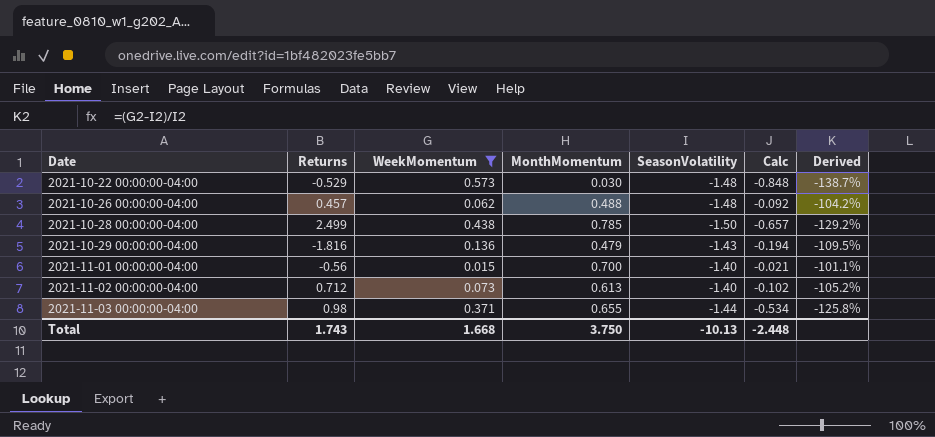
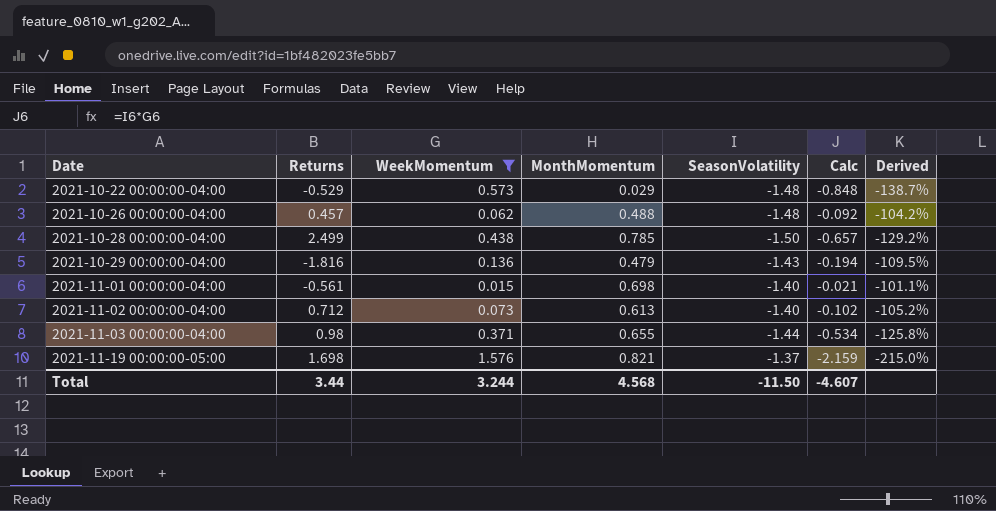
2021-10-22 00:00:00-04:00 | MonthMomentum: 0.030 -> 0.029
2021-11-01 00:00:00-04:00 | Returns: -0.56 -> -0.561
2021-11-01 00:00:00-04:00 | MonthMomentum: 0.700 -> 0.698
row 2021-11-19 00:00:00-05:00: none -> 1.698 | 1.576 | 0.821 | -1.37 | -2.159 | -215.0%
Total | Returns: 1.743 -> 3.44
Total | WeekMomentum: 1.668 -> 3.244
Total | MonthMomentum: 3.750 -> 4.568
Total | SeasonVolatility: -10.13 -> -11.50
Total | Calc: -2.448 -> -4.607

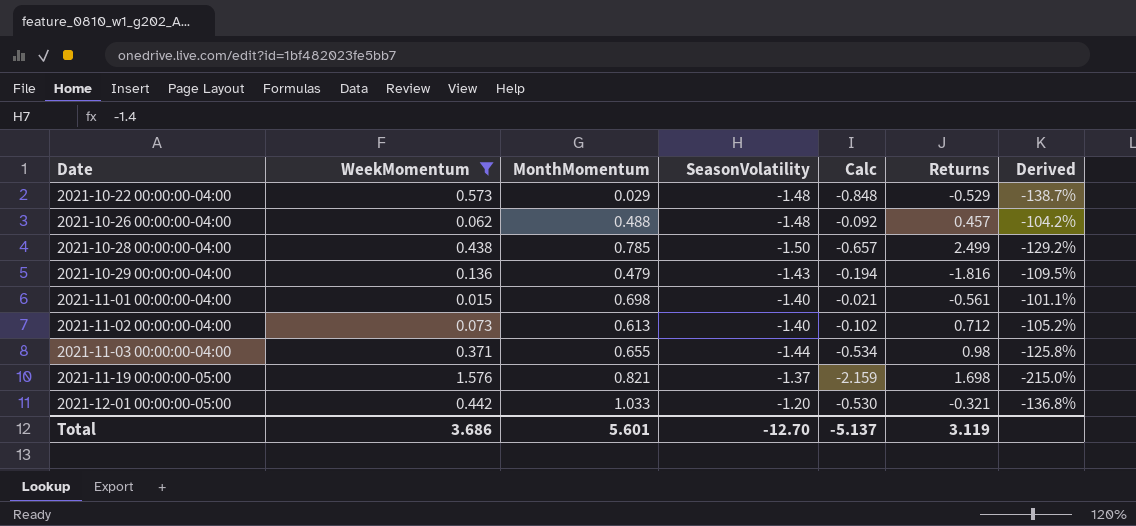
column Returns | position: 2 -> 6
row 2021-12-01 00:00:00-05:00: none -> 0.442 | 1.033 | -1.20 | -0.530 | -0.321 | -136.8%
Total | WeekMomentum: 3.244 -> 3.686
Total | MonthMomentum: 4.568 -> 5.601
Total | SeasonVolatility: -11.50 -> -12.70
Total | Calc: -4.607 -> -5.137
Total | Returns: 3.44 -> 3.119

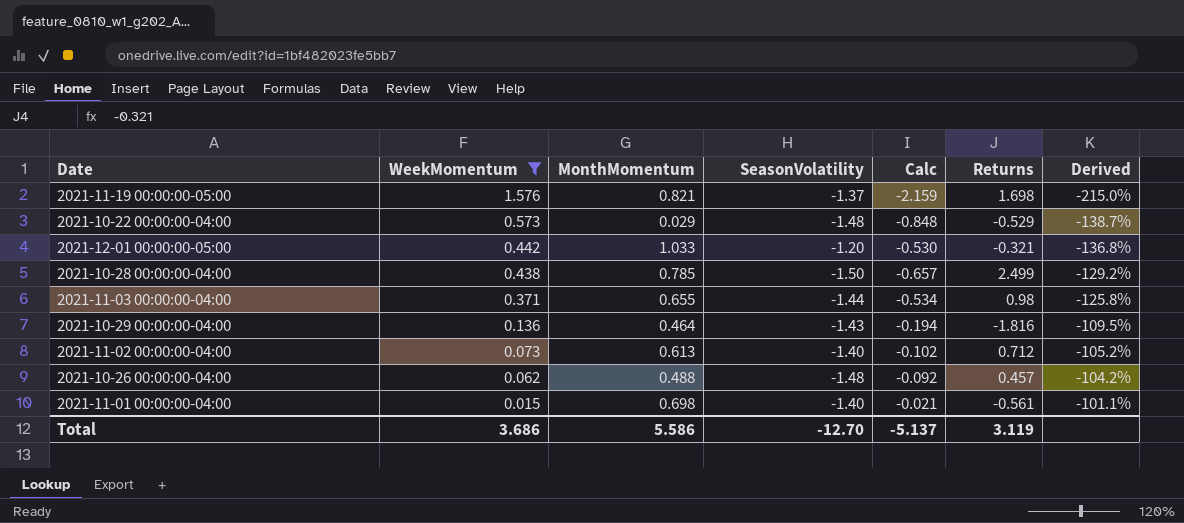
row order: Date ascending -> WeekMomentum descending
2021-10-29 00:00:00-04:00 | MonthMomentum: 0.479 -> 0.464
Total | MonthMomentum: 5.601 -> 5.586

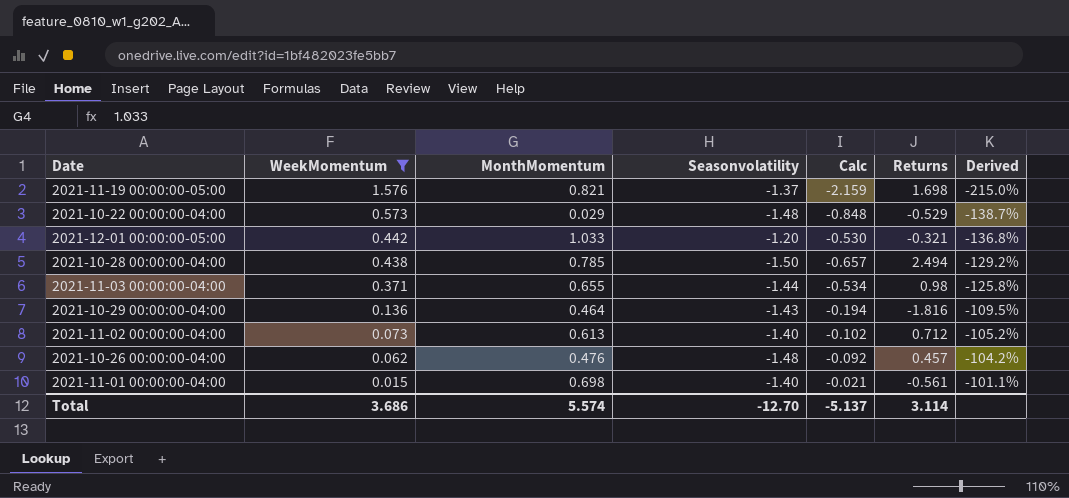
column name: SeasonVolatility -> Seasonvolatility
2021-10-28 00:00:00-04:00 | Returns: 2.499 -> 2.494
2021-10-26 00:00:00-04:00 | MonthMomentum: 0.488 -> 0.476
Total | MonthMomentum: 5.586 -> 5.574
Total | Returns: 3.119 -> 3.114

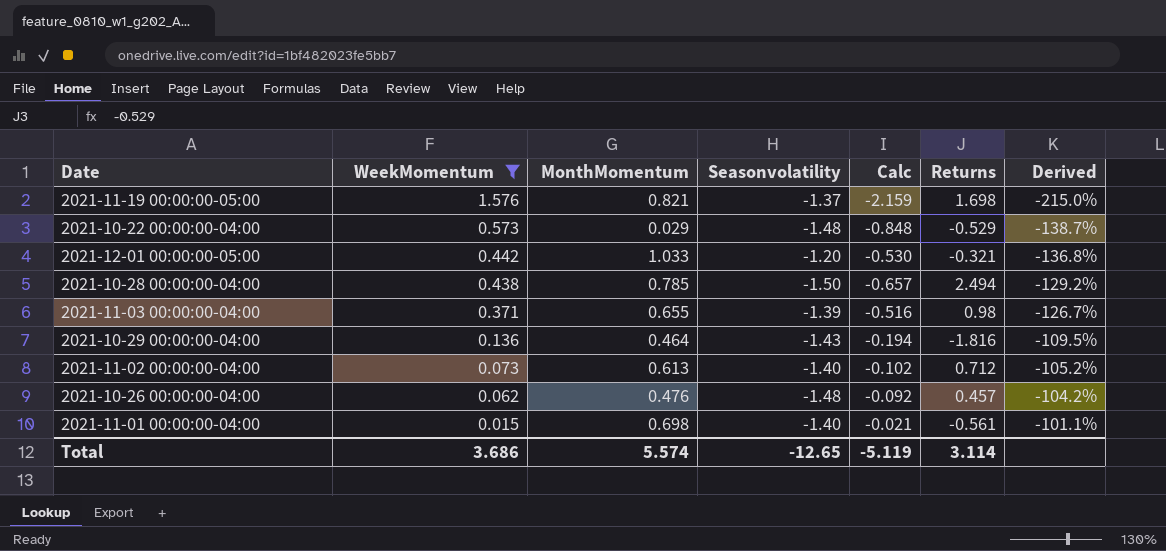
2021-11-03 00:00:00-04:00 | Seasonvolatility: -1.44 -> -1.39
2021-11-03 00:00:00-04:00 | Calc: -0.534 -> -0.516
2021-11-03 00:00:00-04:00 | Derived: -125.8% -> -126.7%
Total | Seasonvolatility: -12.70 -> -12.65
Total | Calc: -5.137 -> -5.119

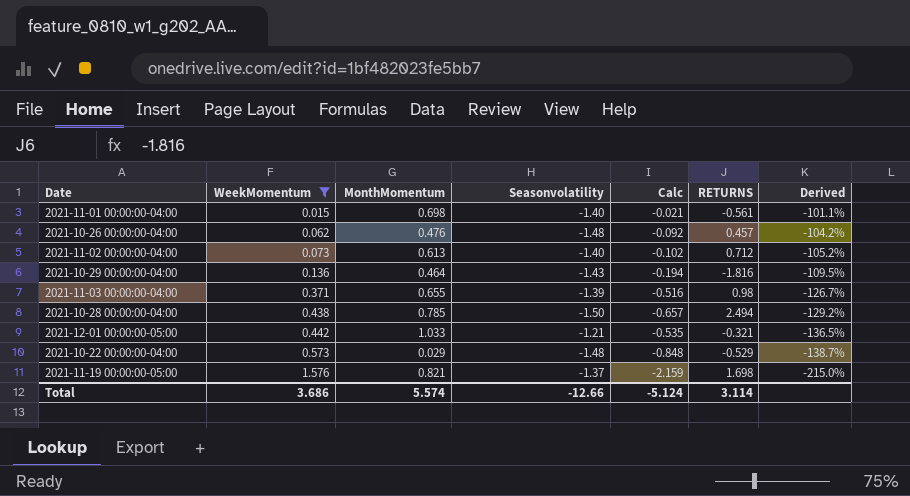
row order: WeekMomentum descending -> WeekMomentum ascending
column name: Returns -> RETURNS
2021-12-01 00:00:00-05:00 | Seasonvolatility: -1.20 -> -1.21
2021-12-01 00:00:00-05:00 | Calc: -0.530 -> -0.535
2021-12-01 00:00:00-05:00 | Derived: -136.8% -> -136.5%
Total | Seasonvolatility: -12.65 -> -12.66
Total | Calc: -5.119 -> -5.124

